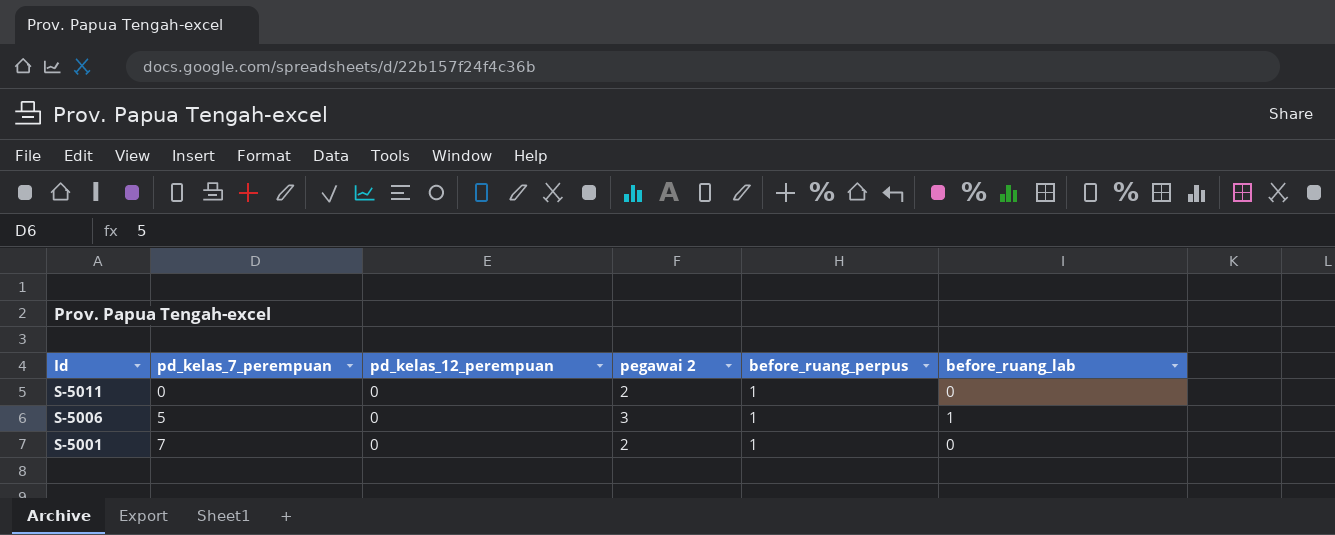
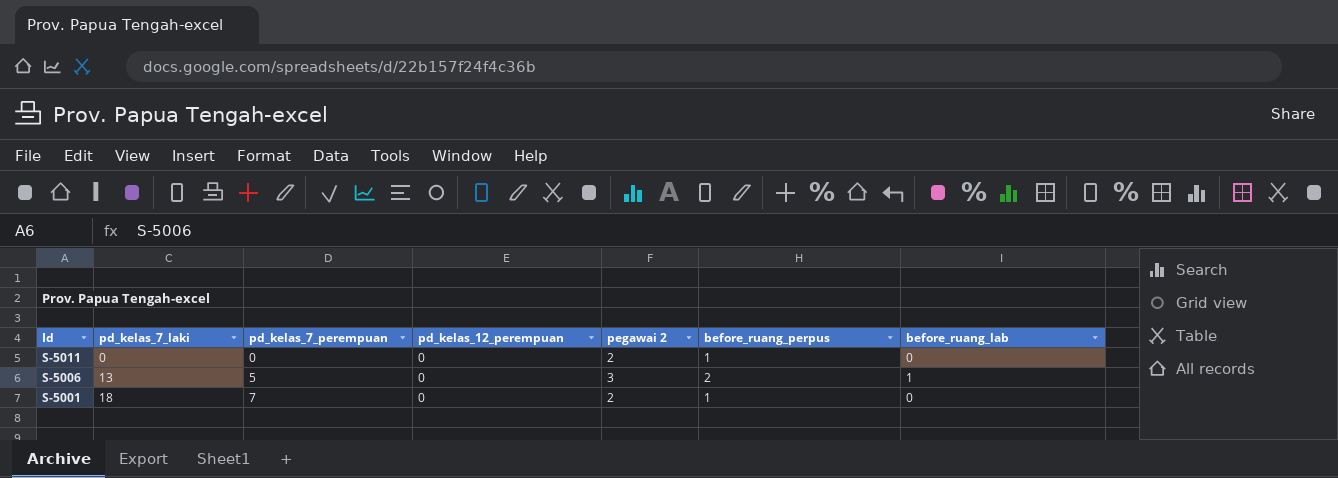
column pd_kelas_7_laki | position: none -> 2
S-5006 | before_ruang_perpus: 1 -> 2

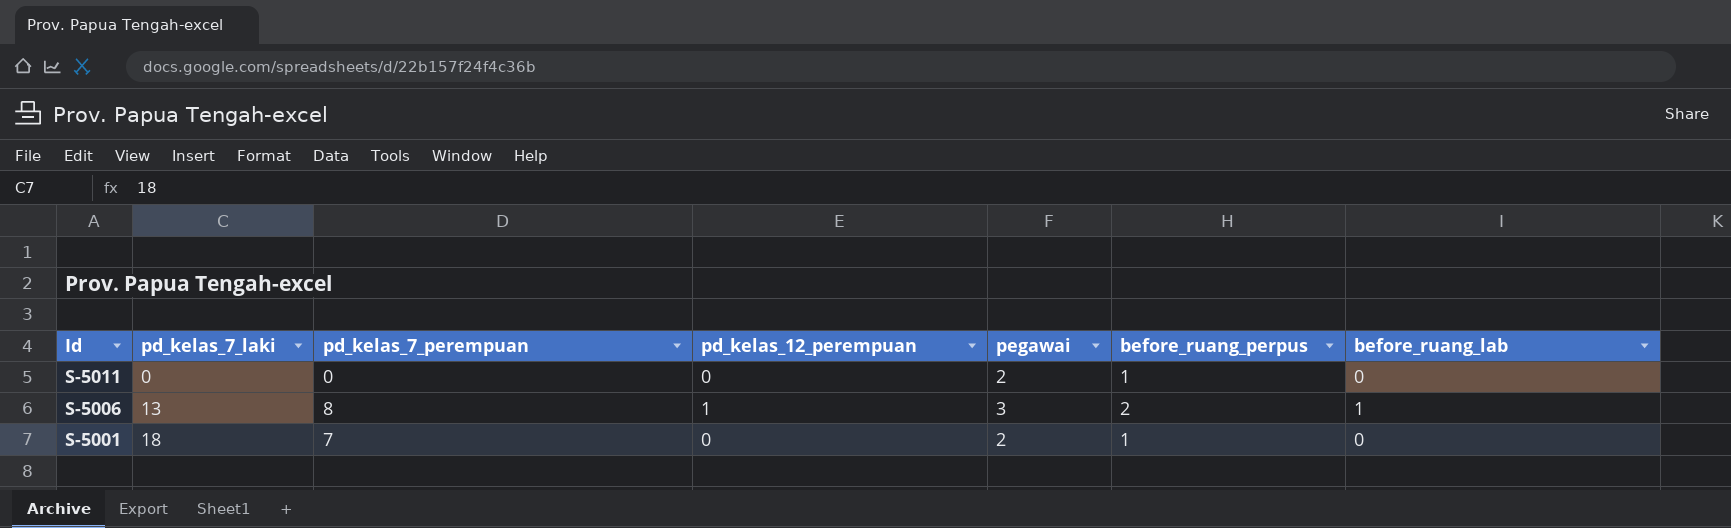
column name: pegawai 2 -> pegawai
S-5006 | pd_kelas_7_perempuan: 5 -> 8
S-5006 | pd_kelas_12_perempuan: 0 -> 1

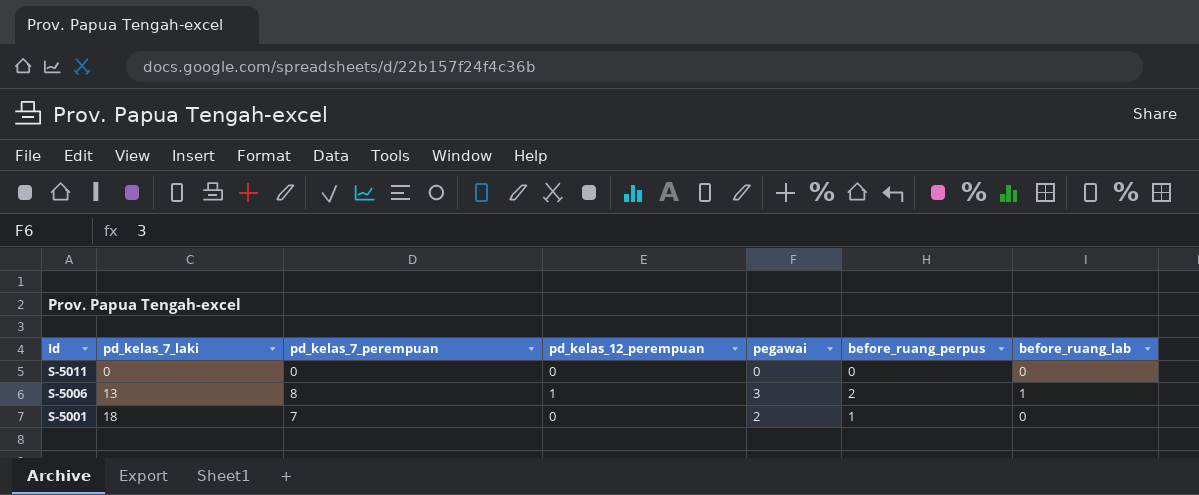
S-5011 | pegawai: 2 -> 0
S-5011 | before_ruang_perpus: 1 -> 0

